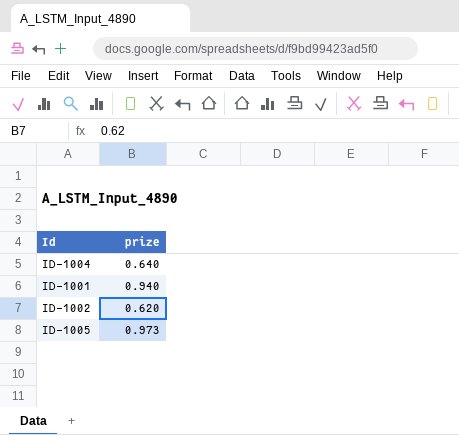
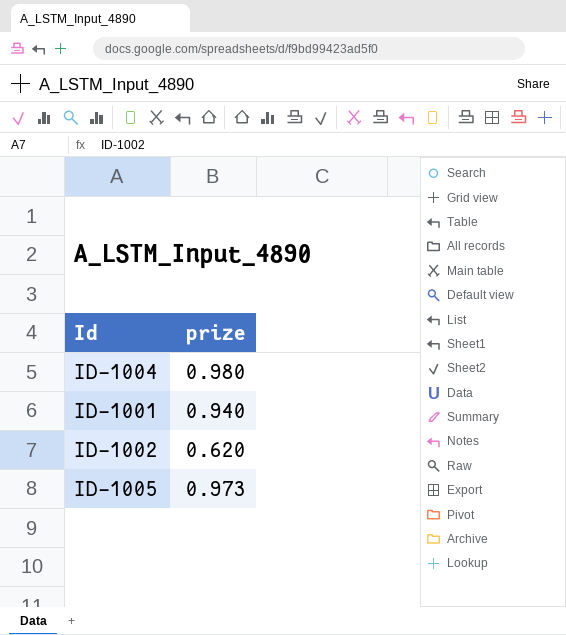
ID-1004 | prize: 0.640 -> 0.980

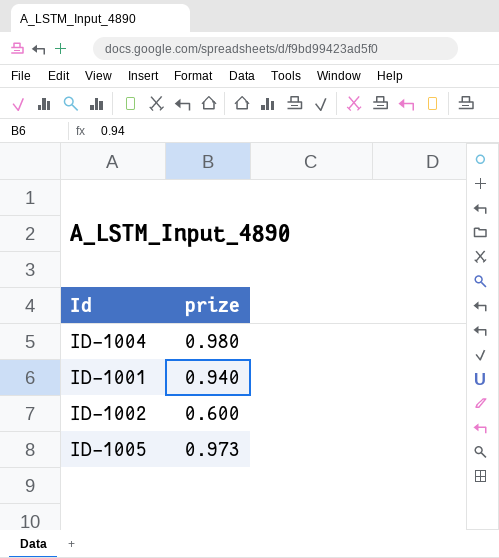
ID-1002 | prize: 0.620 -> 0.600

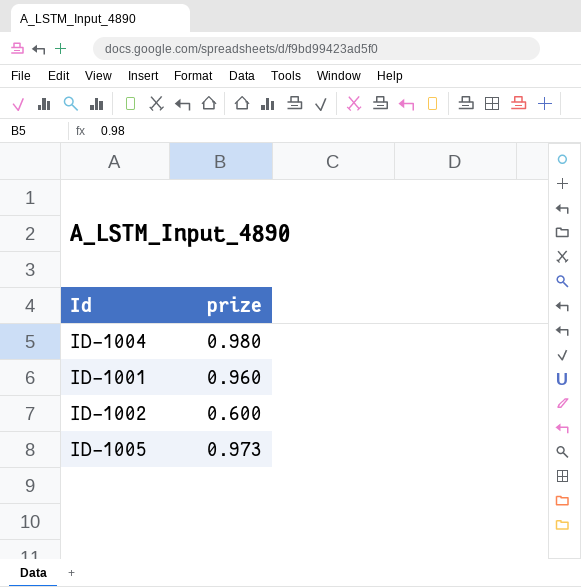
ID-1001 | prize: 0.940 -> 0.960

